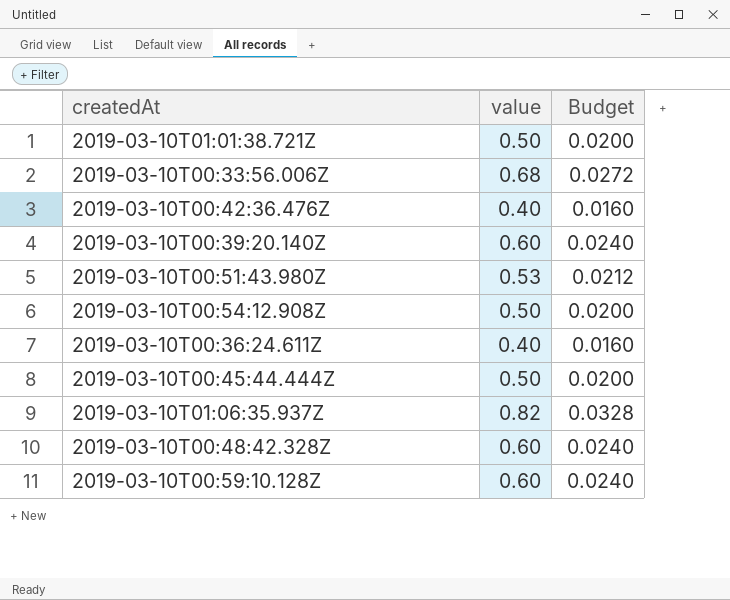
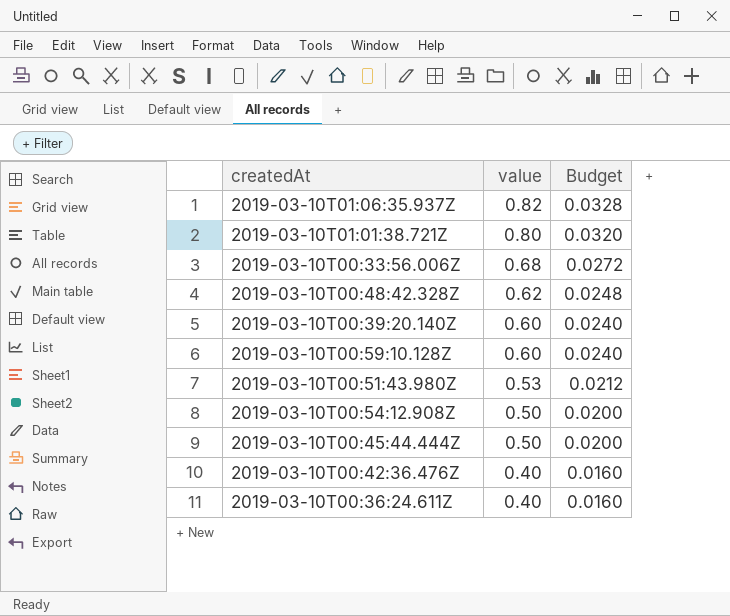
row order: none -> value descending
2019-03-10T01:01:38.721Z | value: 0.50 -> 0.80
2019-03-10T01:01:38.721Z | Budget: 0.0200 -> 0.0320
2019-03-10T00:48:42.328Z | value: 0.60 -> 0.62
2019-03-10T00:48:42.328Z | Budget: 0.0240 -> 0.0248

